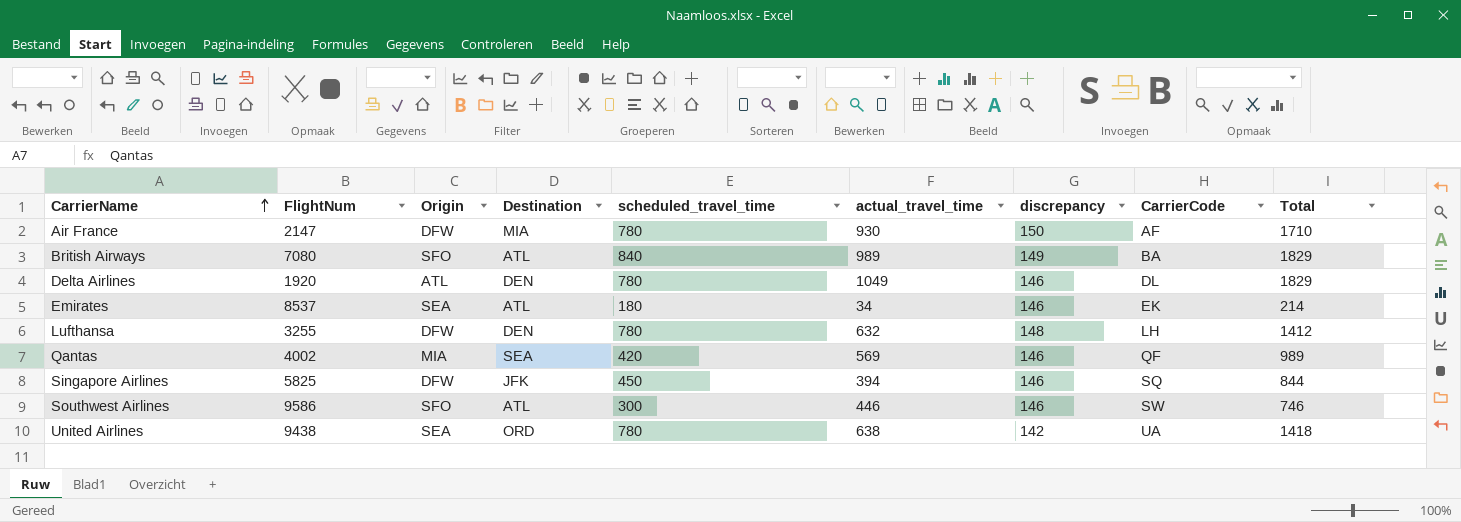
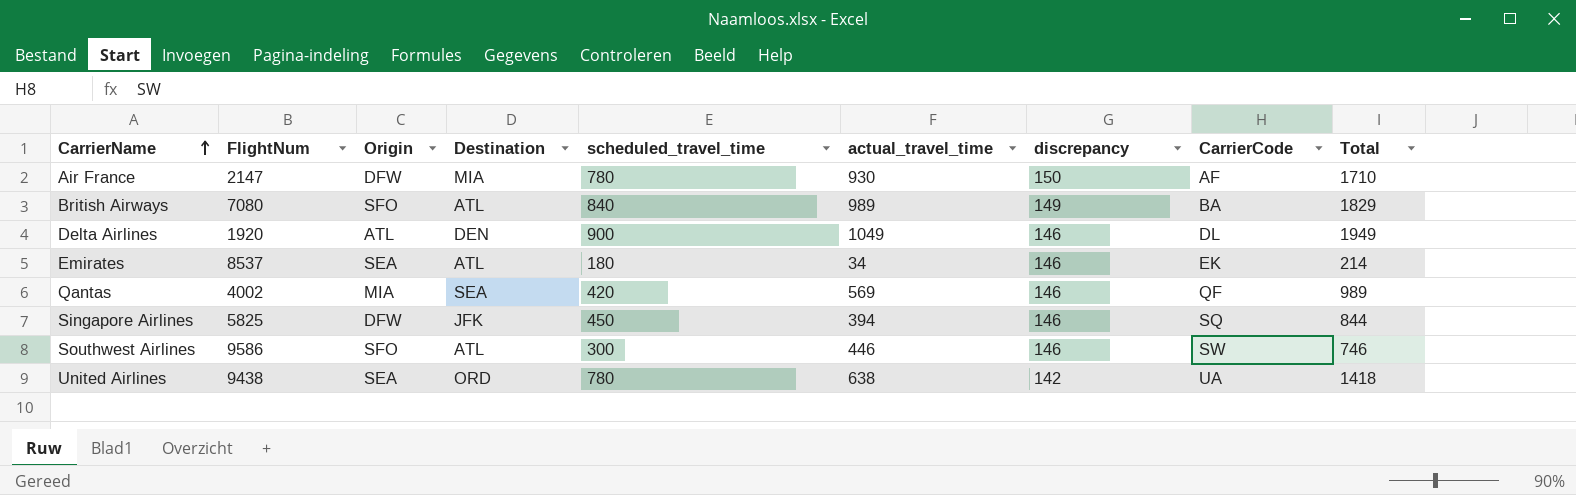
row Lufthansa: 3255 | DFW | DEN | 780 | 632 | 148 | LH | 1412 -> none
Delta Airlines | scheduled_travel_time: 780 -> 900
Delta Airlines | Total: 1829 -> 1949

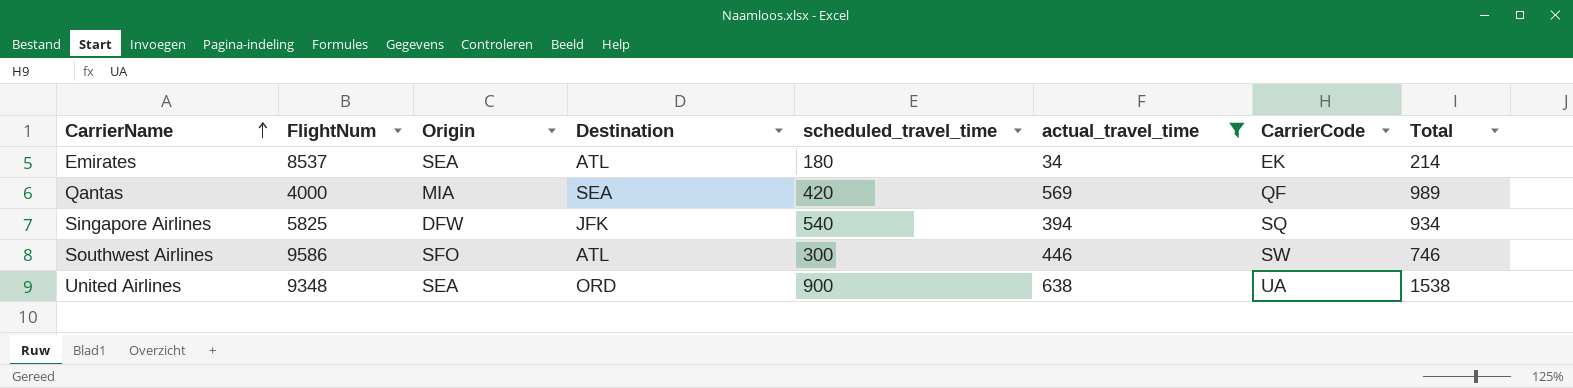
filter: none -> actual_travel_time <= 638
column discrepancy | position: 7 -> none
Qantas | FlightNum: 4002 -> 4000
Singapore Airlines | scheduled_travel_time: 450 -> 540
Singapore Airlines | Total: 844 -> 934
United Airlines | FlightNum: 9438 -> 9348
United Airlines | scheduled_travel_time: 780 -> 900
United Airlines | Total: 1418 -> 1538

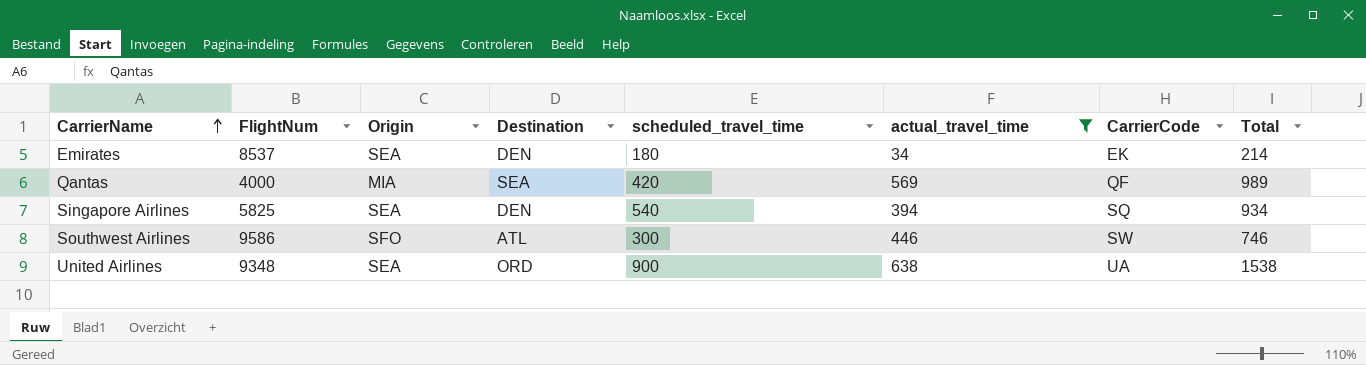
Emirates | Destination: ATL -> DEN
Singapore Airlines | Origin: DFW -> SEA
Singapore Airlines | Destination: JFK -> DEN

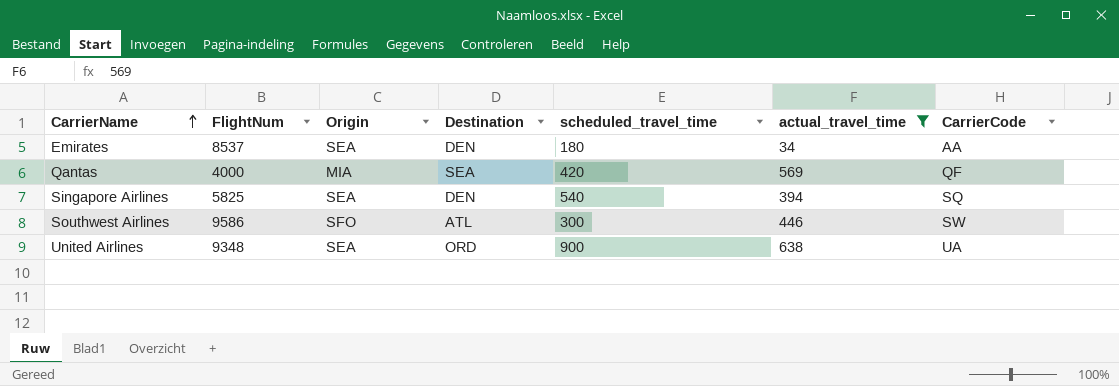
column Total | formula: [scheduled_travel_time] + [actual_travel_time] -> none
Emirates | CarrierCode: EK -> AA

